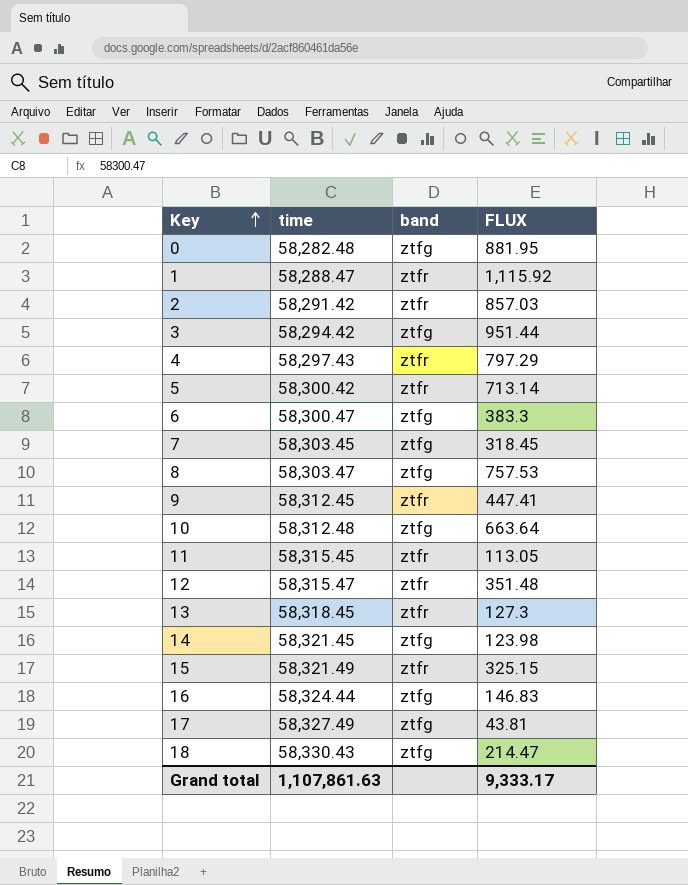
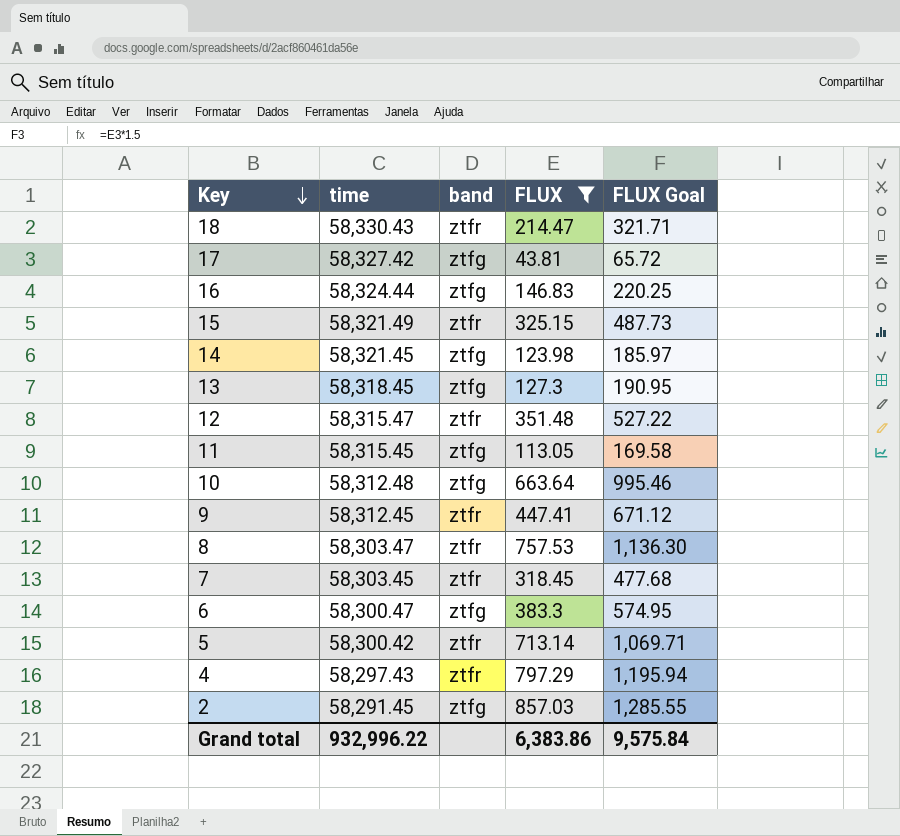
filter: none -> FLUX <= 857.03
row order: Key ascending -> Key descending
column FLUX Goal | formula: none -> [FLUX] * 1.5
18 | band: ztfg -> ztfr
17 | time: 58,327.49 -> 58,327.42
13 | band: ztfr -> ztfg
11 | band: ztfr -> ztfg
8 | band: ztfg -> ztfr
7 | band: ztfg -> ztfr
2 | time: 58,291.42 -> 58,291.45
2 | band: ztfr -> ztfg
Grand total | time: 1,107,861.63 -> 932,996.22
Grand total | FLUX: 9,333.17 -> 6,383.86

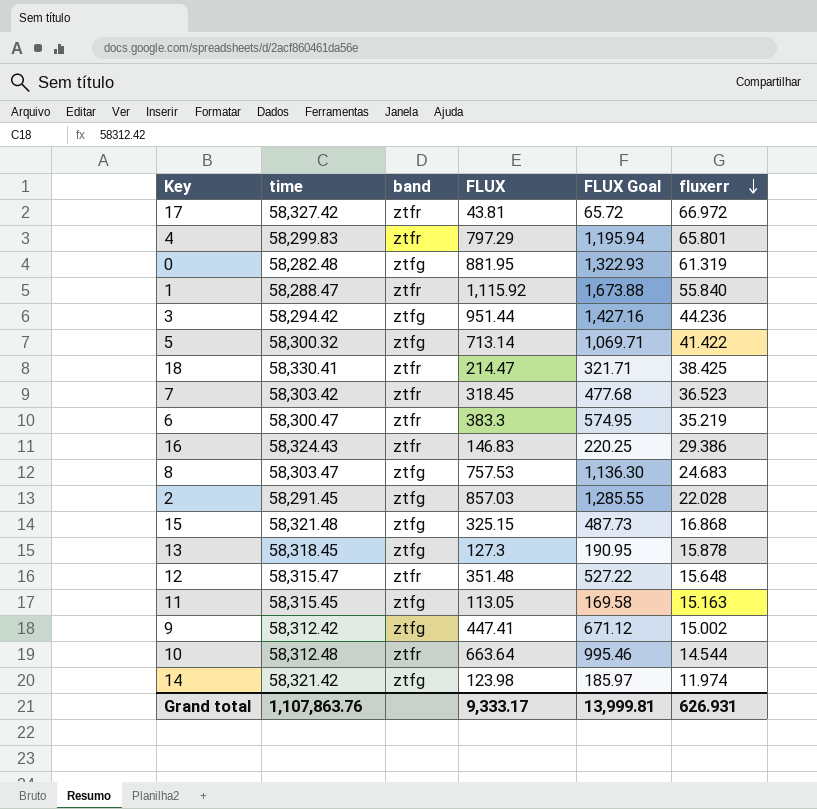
filter: FLUX <= 857.03 -> none
row order: Key descending -> fluxerr descending
column fluxerr | position: none -> 6
17 | band: ztfg -> ztfr
4 | time: 58,297.43 -> 58,299.83
5 | time: 58,300.42 -> 58,300.32
5 | band: ztfr -> ztfg
18 | time: 58,330.43 -> 58,330.41
7 | time: 58,303.45 -> 58,303.42
6 | band: ztfg -> ztfr
16 | time: 58,324.44 -> 58,324.43
16 | band: ztfg -> ztfr
8 | band: ztfr -> ztfg
15 | time: 58,321.49 -> 58,321.48
15 | band: ztfr -> ztfg
9 | time: 58,312.45 -> 58,312.42
9 | band: ztfr -> ztfg
10 | band: ztfg -> ztfr
14 | time: 58,321.45 -> 58,321.42
Grand total | time: 932,996.22 -> 1,107,863.76
Grand total | FLUX: 6,383.86 -> 9,333.17
Grand total | FLUX Goal: 9,575.84 -> 13,999.81

